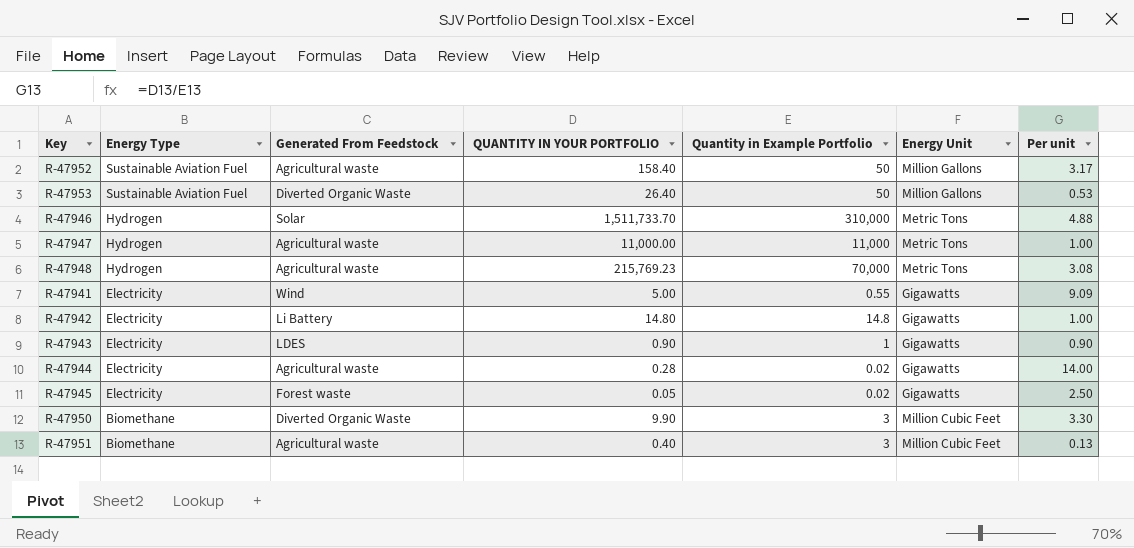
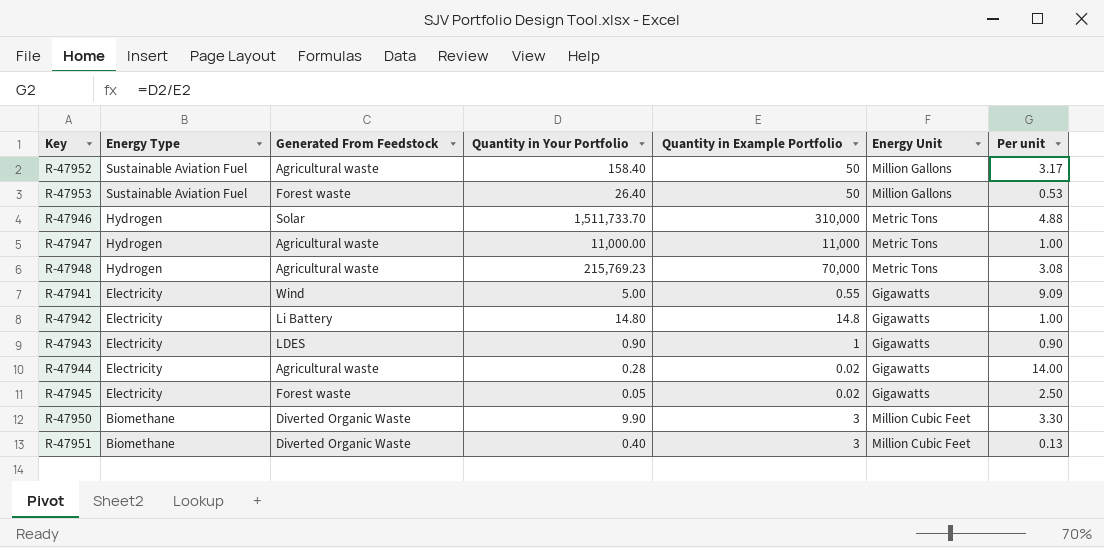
column name: QUANTITY IN YOUR PORTFOLIO -> Quantity in Your Portfolio
R-47953 | Generated From Feedstock: Diverted Organic Waste -> Forest waste
R-47951 | Generated From Feedstock: Agricultural waste -> Diverted Organic Waste

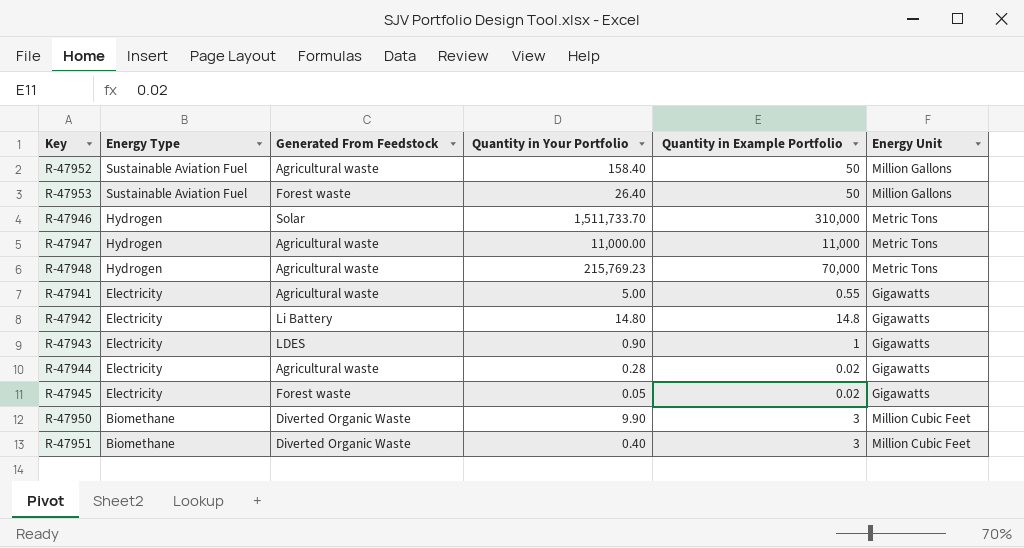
column Per unit | formula: [Quantity in Your Portfolio] / [Quantity in Example Portfolio] -> none
R-47941 | Generated From Feedstock: Wind -> Agricultural waste

